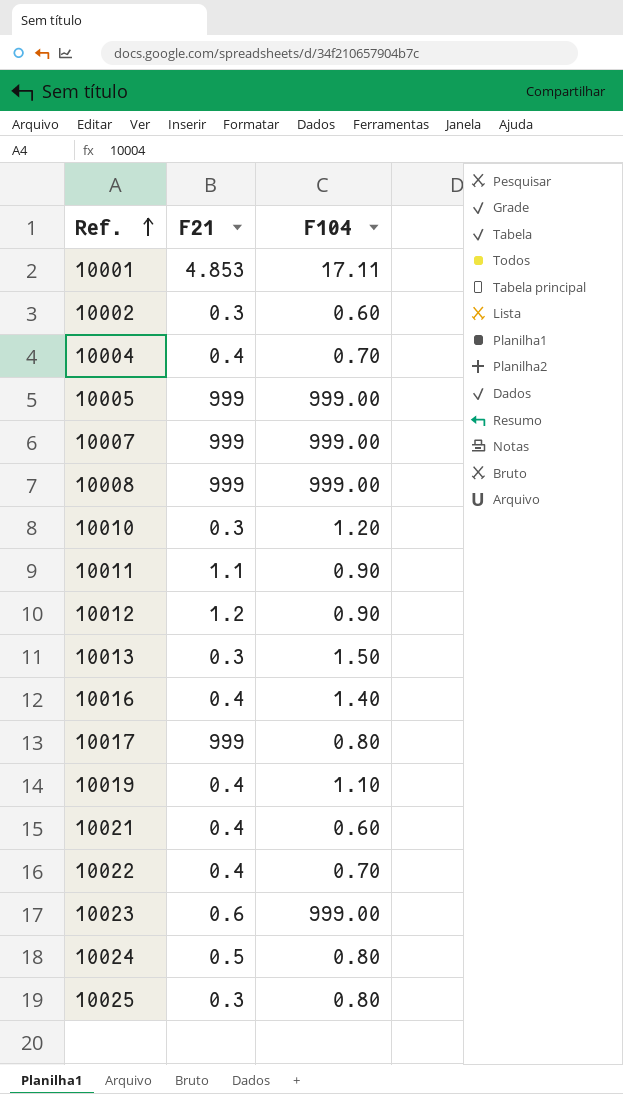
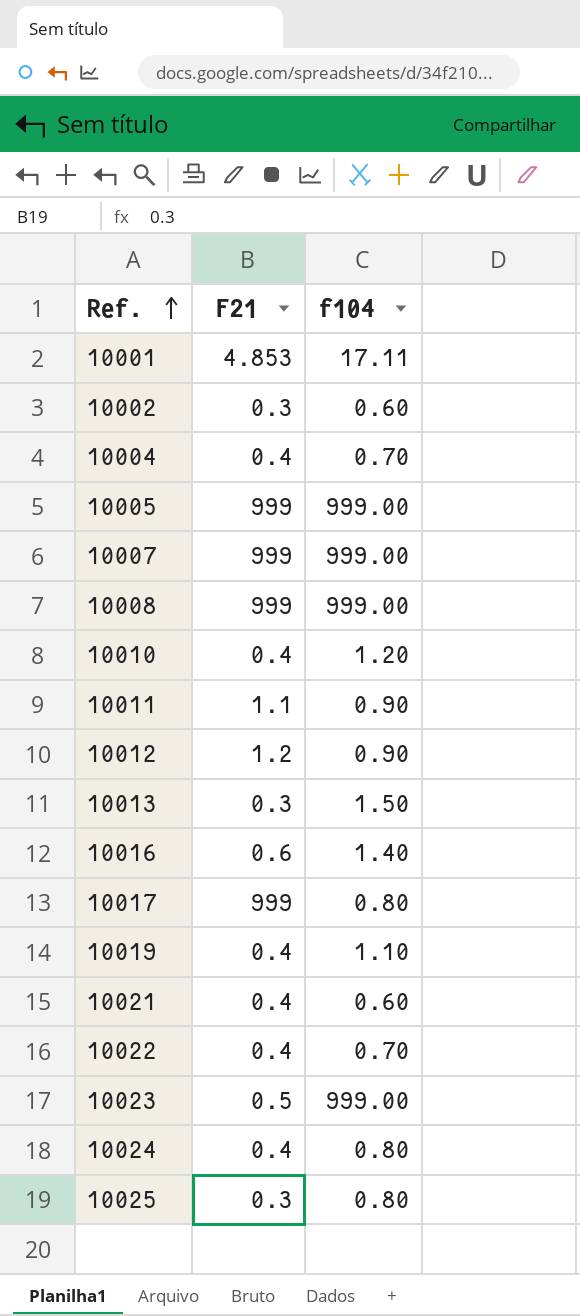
column name: F104 -> f104
10010 | F21: 0.3 -> 0.4
10016 | F21: 0.4 -> 0.6
10023 | F21: 0.6 -> 0.5
10024 | F21: 0.5 -> 0.4

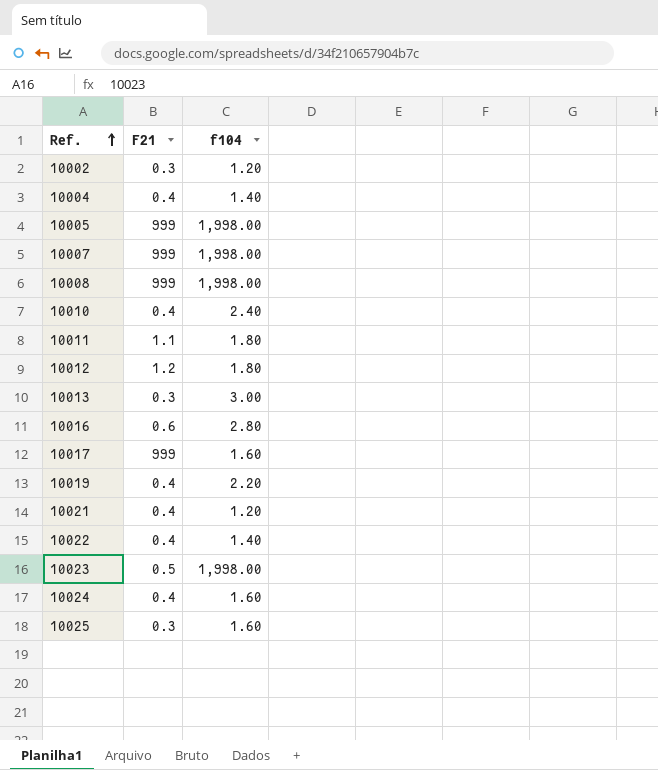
row 10001: 4.853 | 17.11 -> none
10002 | f104: 0.60 -> 1.20
10004 | f104: 0.70 -> 1.40
10005 | f104: 999.00 -> 1,998.00
10007 | f104: 999.00 -> 1,998.00
10008 | f104: 999.00 -> 1,998.00
10010 | f104: 1.20 -> 2.40
10011 | f104: 0.90 -> 1.80
10012 | f104: 0.90 -> 1.80
10013 | f104: 1.50 -> 3.00
10016 | f104: 1.40 -> 2.80
10017 | f104: 0.80 -> 1.60
10019 | f104: 1.10 -> 2.20
10021 | f104: 0.60 -> 1.20
10022 | f104: 0.70 -> 1.40
10023 | f104: 999.00 -> 1,998.00
10024 | f104: 0.80 -> 1.60
10025 | f104: 0.80 -> 1.60

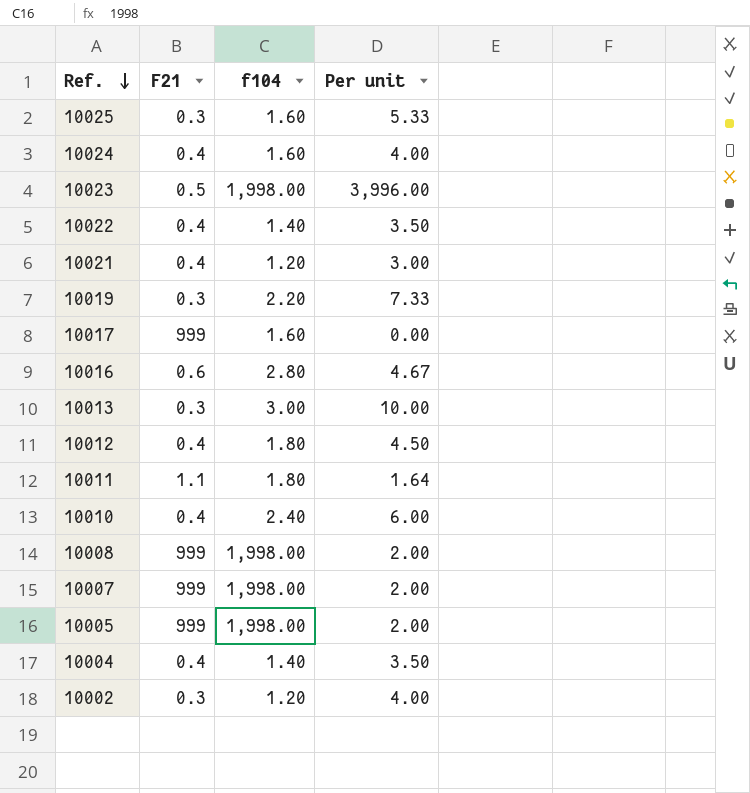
row order: Ref. ascending -> Ref. descending
column Per unit | formula: none -> [f104] / [F21]
10019 | F21: 0.4 -> 0.3
10012 | F21: 1.2 -> 0.4

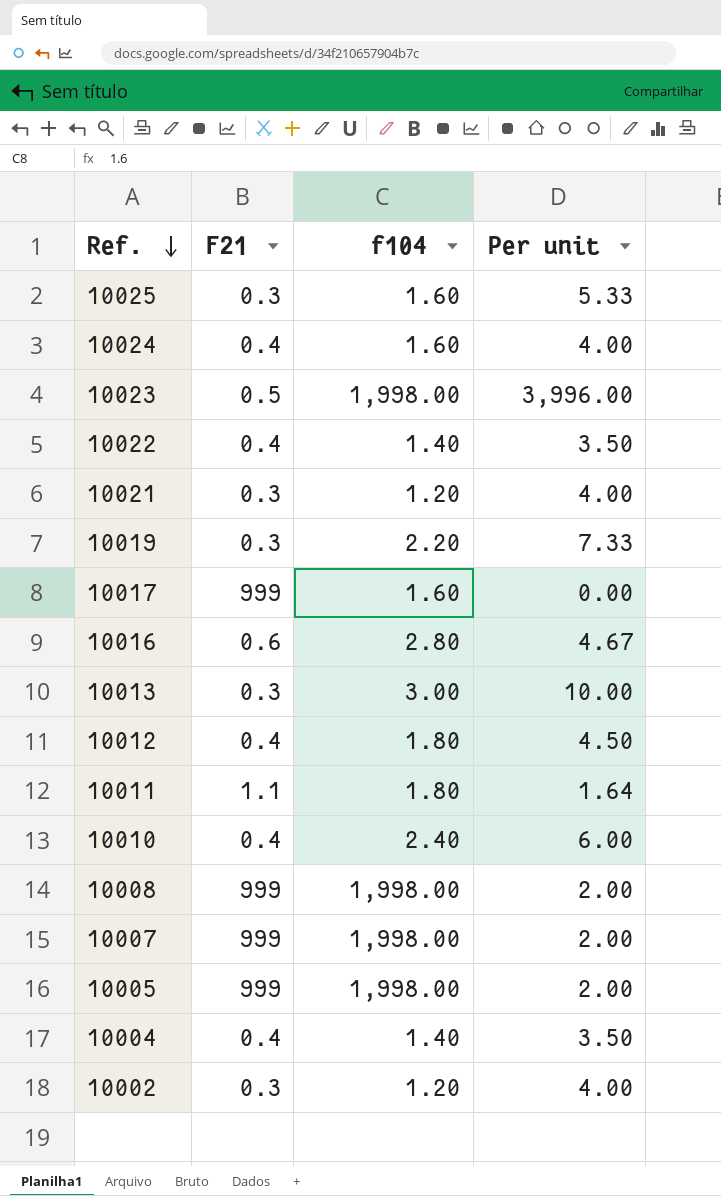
10021 | F21: 0.4 -> 0.3
10021 | Per unit: 3.00 -> 4.00

